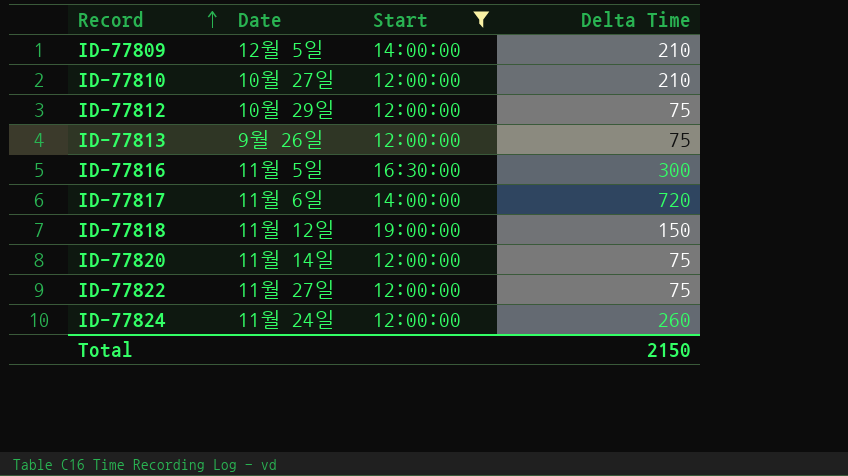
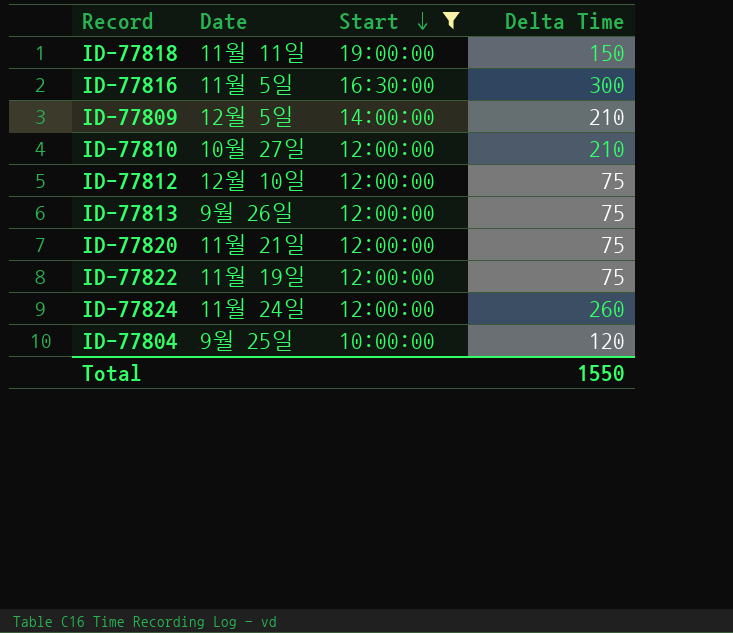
row order: Record ascending -> Start descending
row ID-77817: 11월 6일 | 14:00:00 | 720 -> none
ID-77818 | Date: 11월 12일 -> 11월 11일
ID-77812 | Date: 10월 29일 -> 12월 10일
ID-77820 | Date: 11월 14일 -> 11월 21일
ID-77822 | Date: 11월 27일 -> 11월 19일
row ID-77804: none -> 9월 25일 | 10:00:00 | 120
Total | Delta Time: 2150 -> 1550

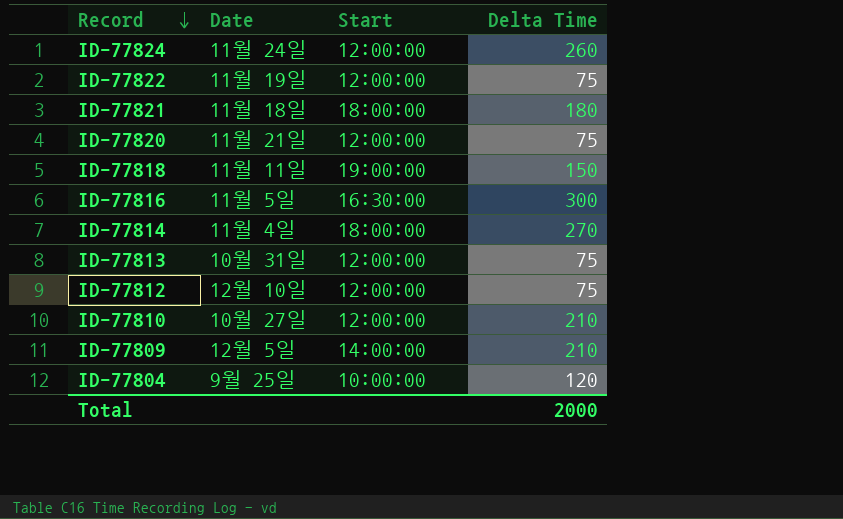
filter: Start != 18:00:00 -> none
row order: Start descending -> Record descending
ID-77813 | Date: 9월 26일 -> 10월 31일
Total | Delta Time: 1550 -> 2000

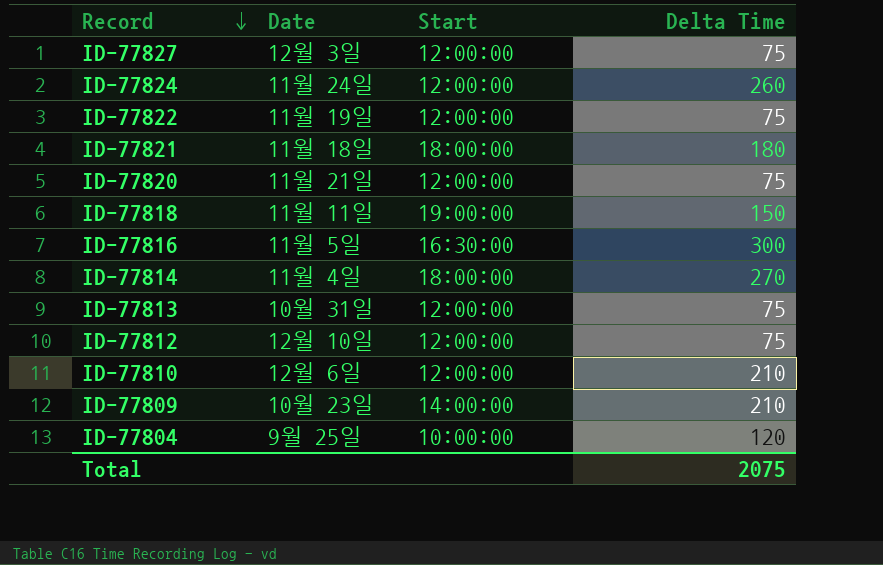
row ID-77827: none -> 12월 3일 | 12:00:00 | 75
ID-77810 | Date: 10월 27일 -> 12월 6일
ID-77809 | Date: 12월 5일 -> 10월 23일
Total | Delta Time: 2000 -> 2075

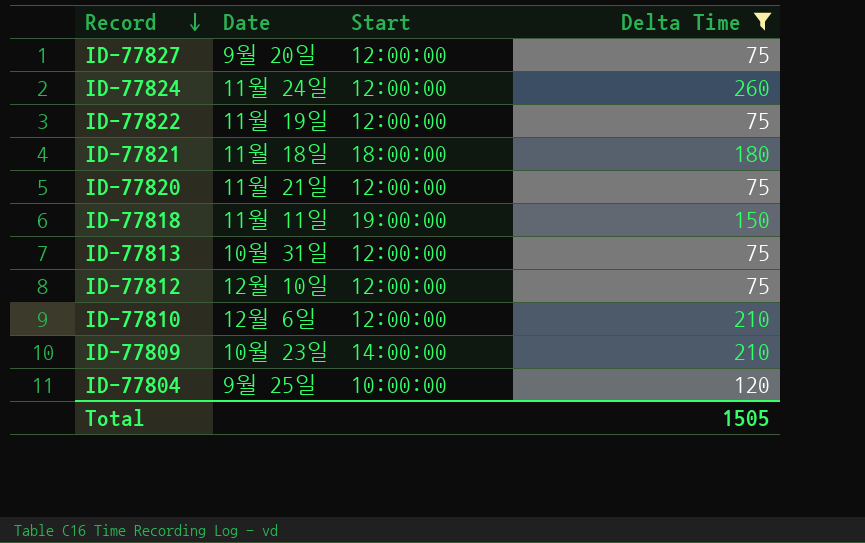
filter: none -> Delta Time <= 260
ID-77827 | Date: 12월 3일 -> 9월 20일
Total | Delta Time: 2075 -> 1505

